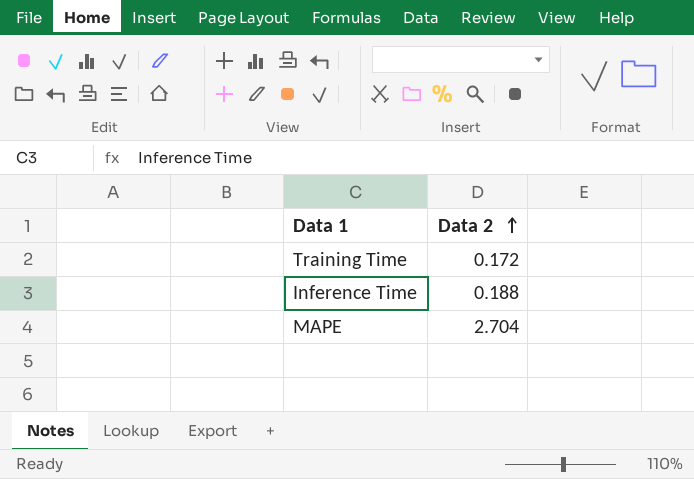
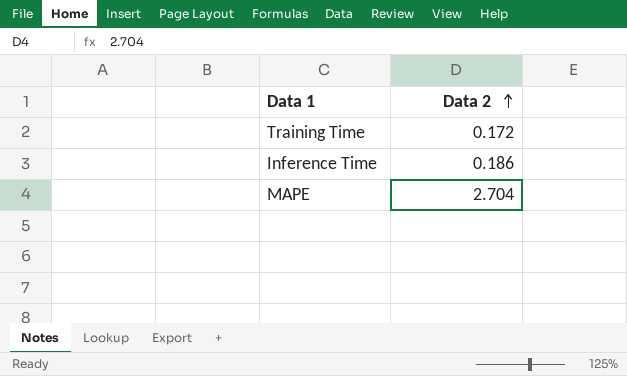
Inference Time | Data 2: 0.188 -> 0.186

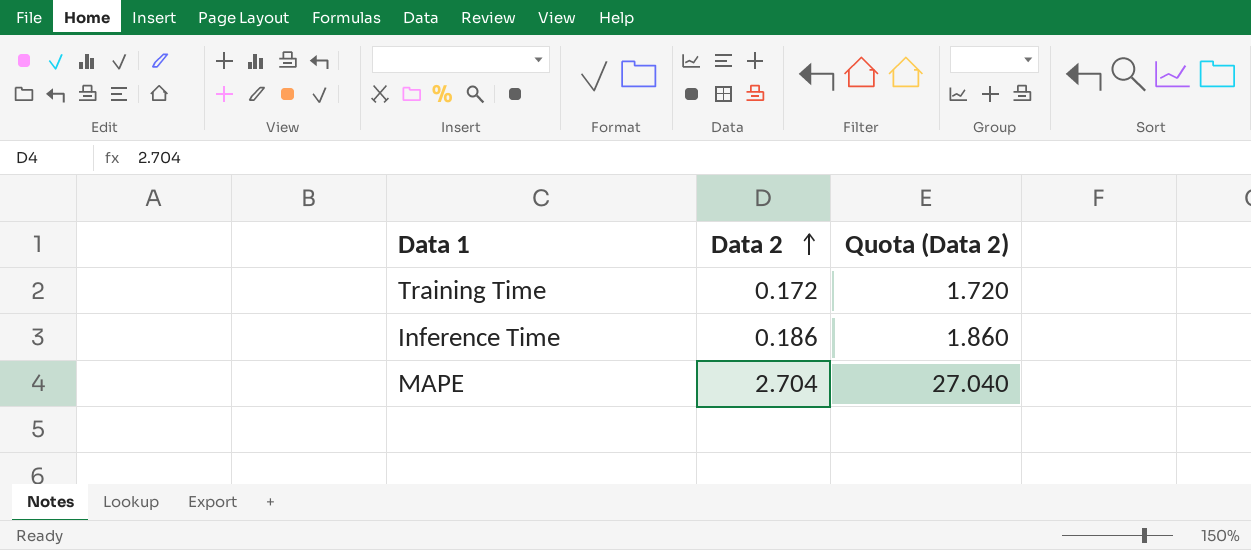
column Quota (Data 2) | formula: none -> [Data 2] * 10

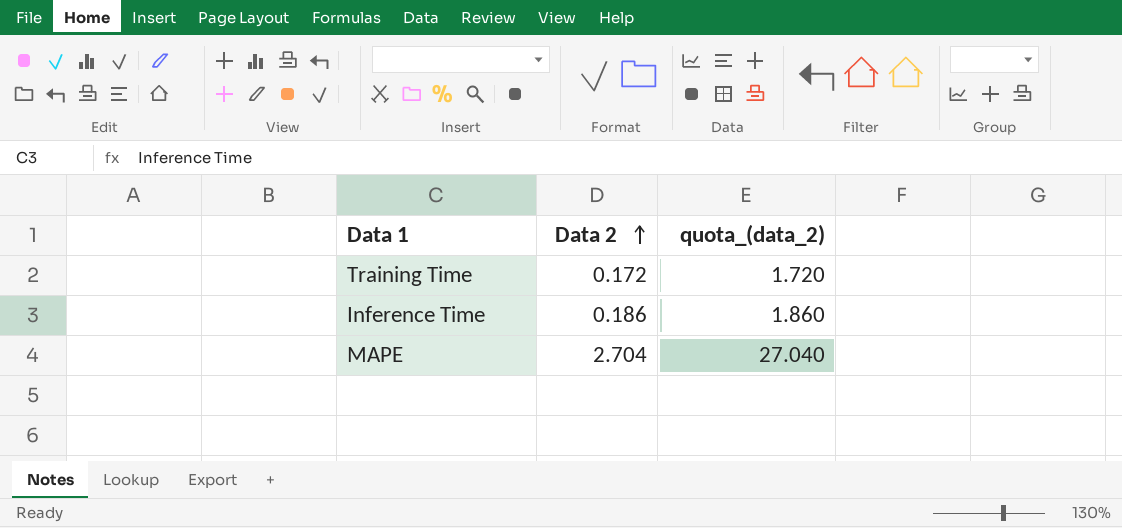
column name: Quota (Data 2) -> quota_(data_2)

